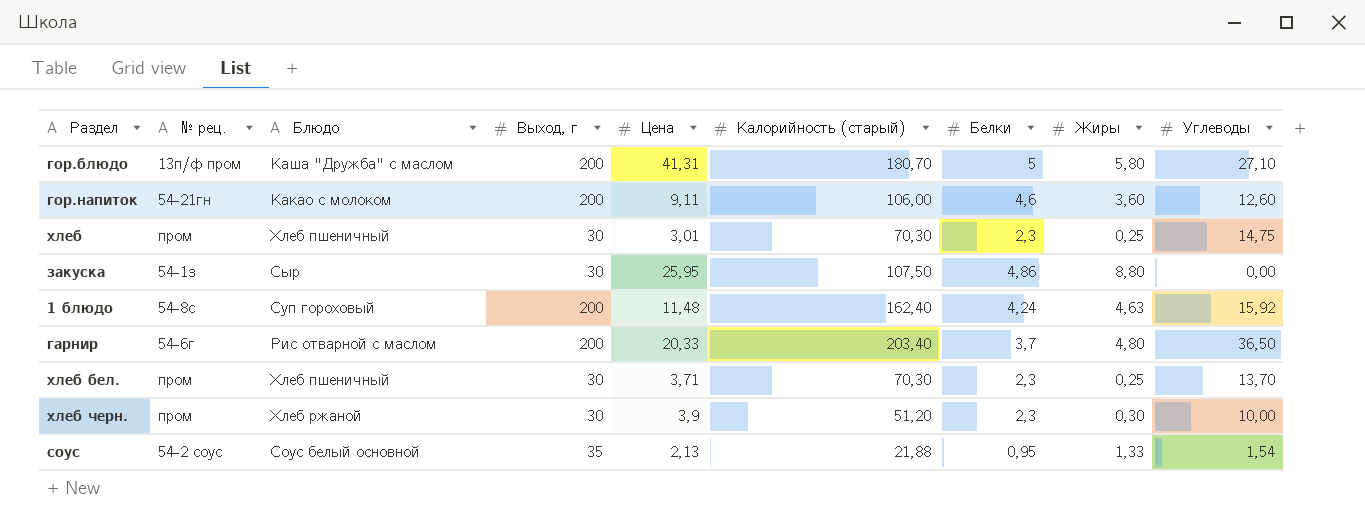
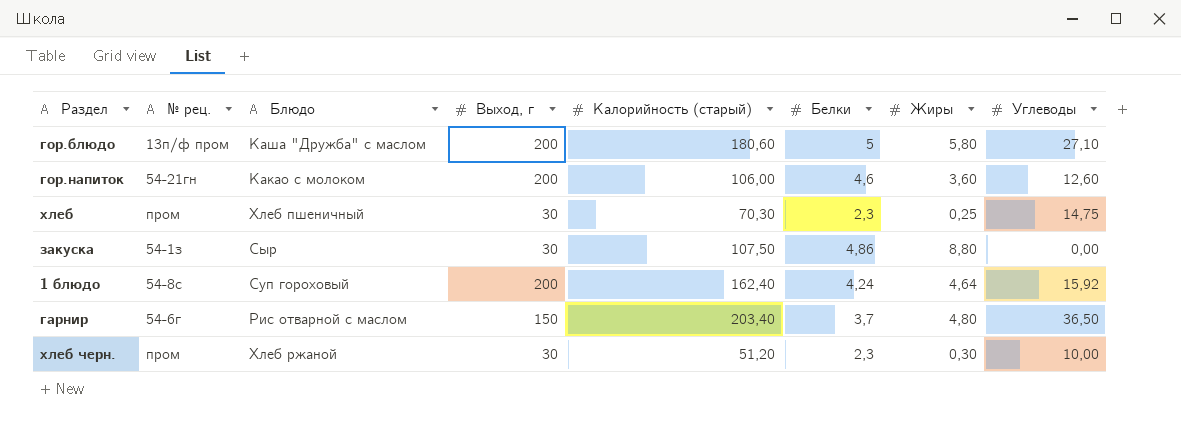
column Цена | position: 5 -> none
row хлеб бел.: пром | Хлеб пшеничный | 30 | 3,71 | 70,30 | 2,3 | 0,25 | 13,70 -> none
row соус: 54-2 соус | Соус белый основной | 35 | 2,13 | 21,88 | 0,95 | 1,33 | 1,54 -> none
гор.блюдо | Калорийность (старый): 180,70 -> 180,60
1 блюдо | Жиры: 4,63 -> 4,64
гарнир | Выход, г: 200 -> 150

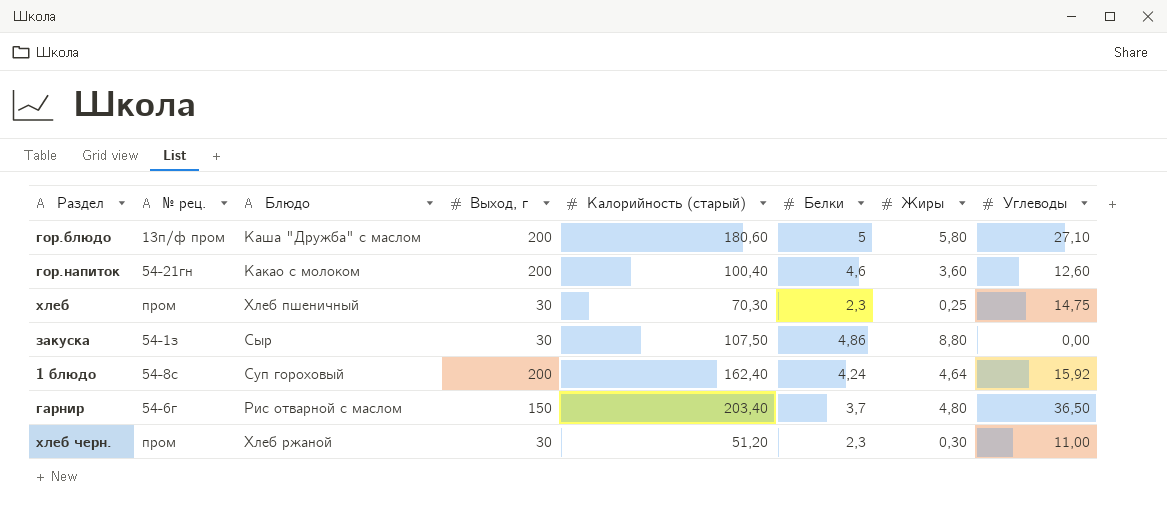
гор.напиток | Калорийность (старый): 106,00 -> 100,40
хлеб черн. | Углеводы: 10,00 -> 11,00

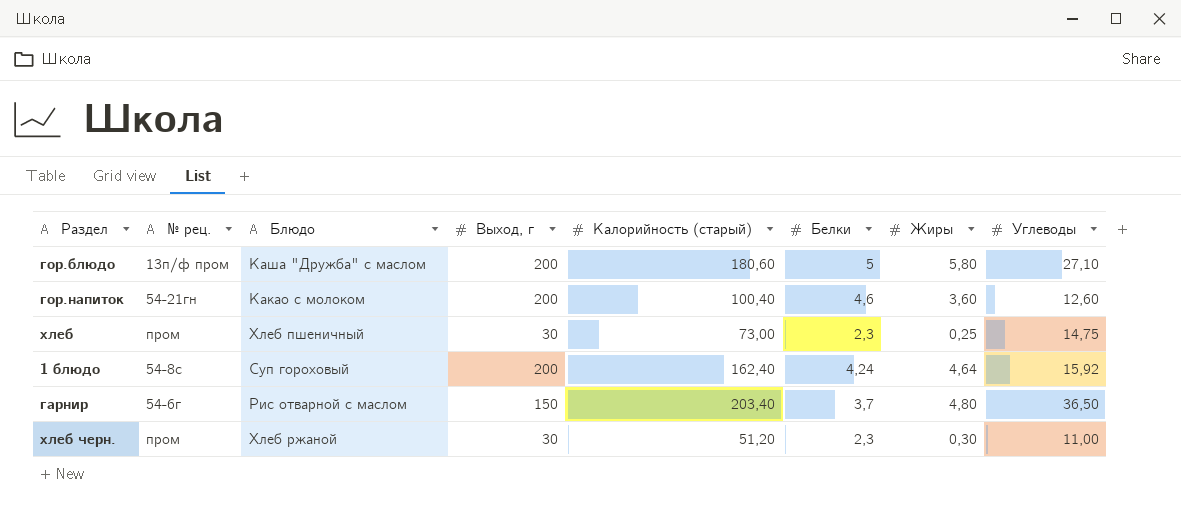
row закуска: 54-1з | Сыр | 30 | 107,50 | 4,86 | 8,80 | 0,00 -> none
хлеб | Калорийность (старый): 70,30 -> 73,00

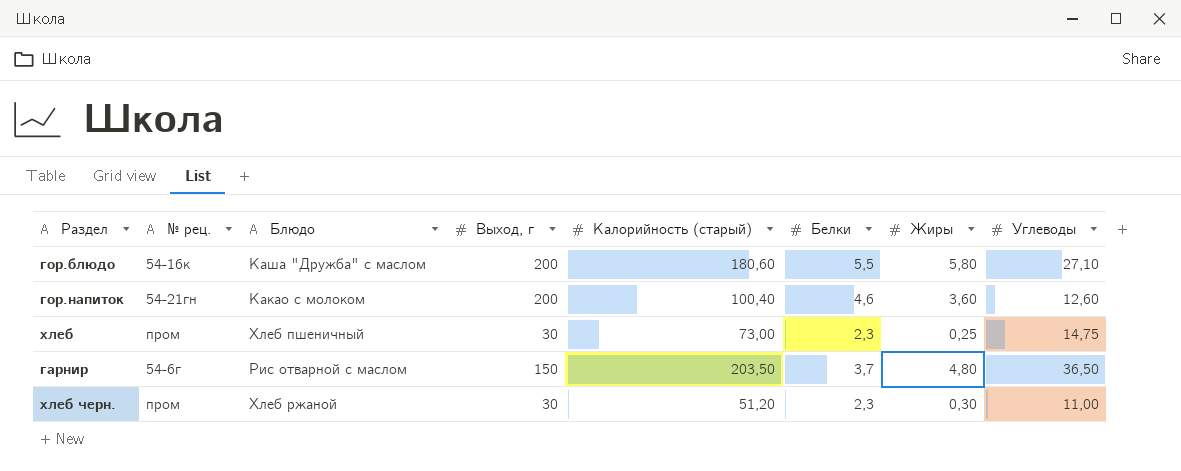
row 1 блюдо: 54-8с | Суп гороховый | 200 | 162,40 | 4,24 | 4,64 | 15,92 -> none
гор.блюдо | № рец.: 13п/ф пром -> 54-16к
гор.блюдо | Белки: 5 -> 5,5
гарнир | Калорийность (старый): 203,40 -> 203,50

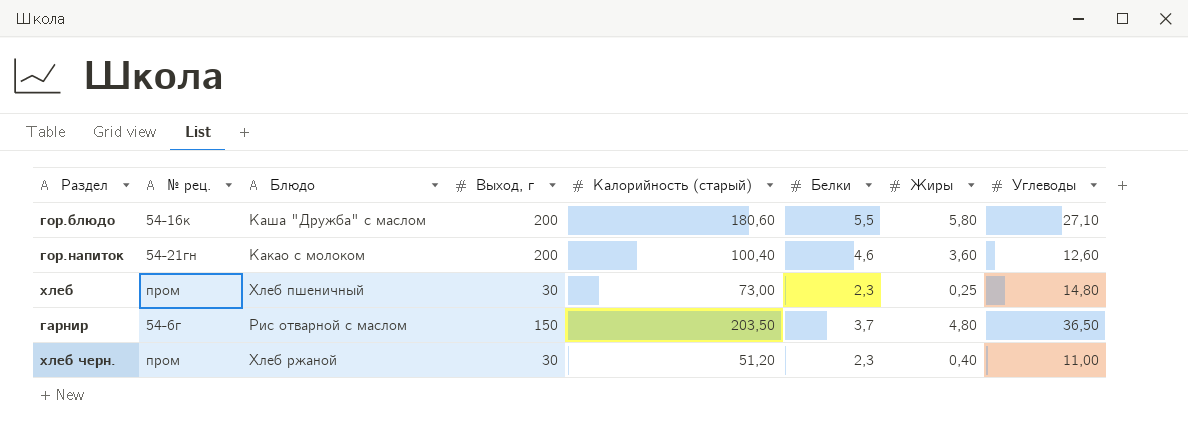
хлеб | Углеводы: 14,75 -> 14,80
хлеб черн. | Жиры: 0,30 -> 0,40

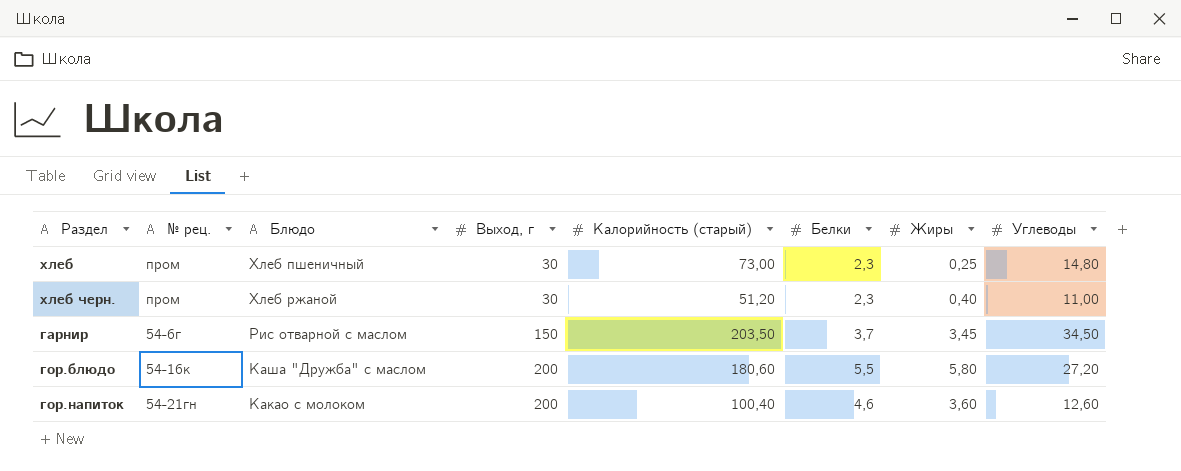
row order: none -> Выход, г ascending
гарнир | Жиры: 4,80 -> 3,45
гарнир | Углеводы: 36,50 -> 34,50
гор.блюдо | Углеводы: 27,10 -> 27,20

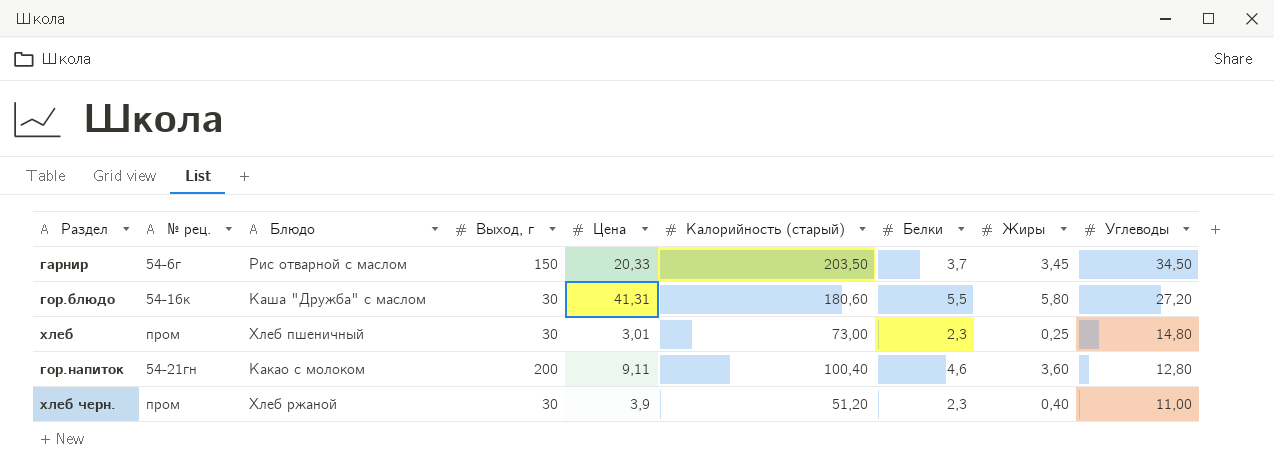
row order: Выход, г ascending -> Углеводы descending
column Цена | position: none -> 5
гор.блюдо | Выход, г: 200 -> 30
гор.напиток | Углеводы: 12,60 -> 12,80

